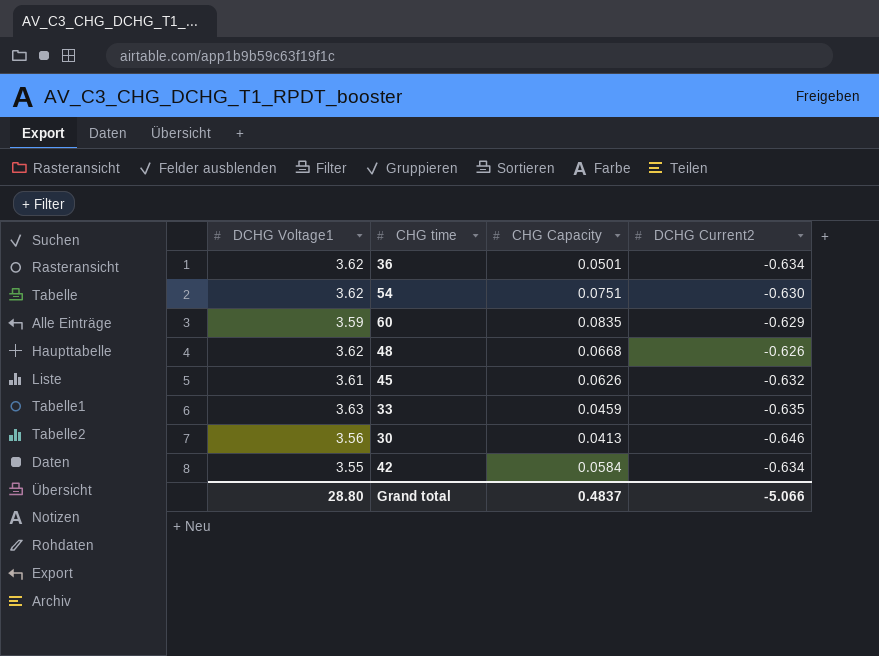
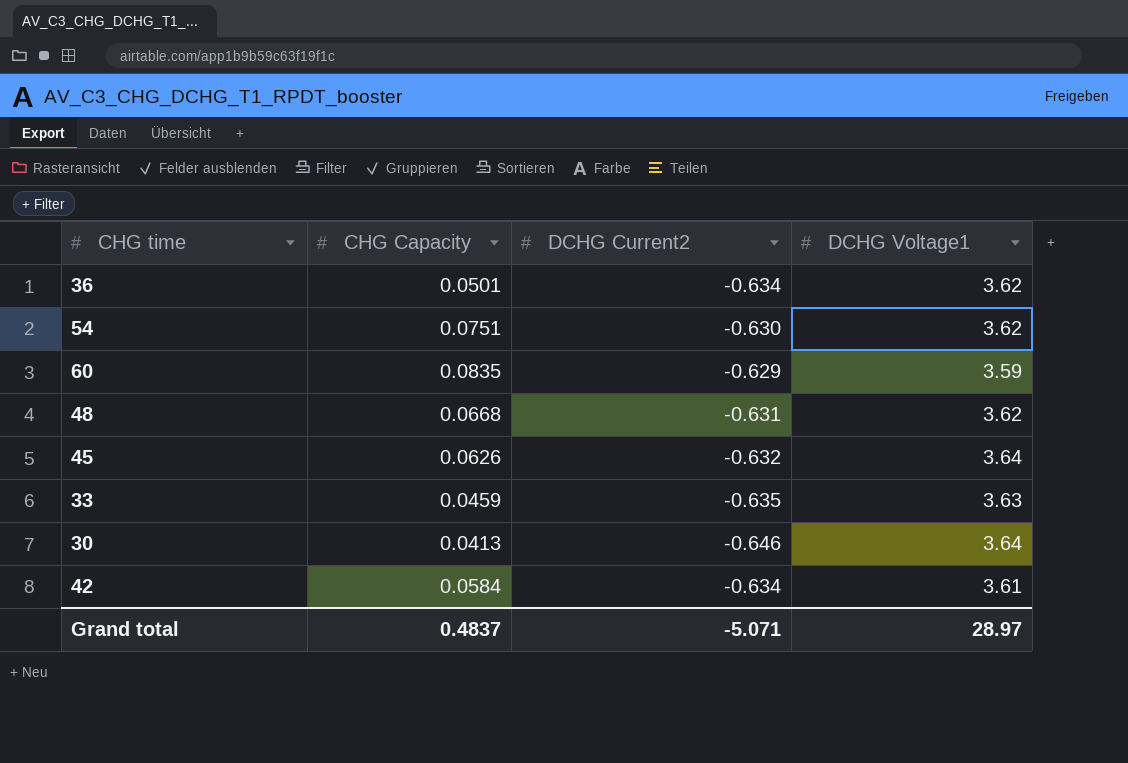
column DCHG Voltage1 | position: 1 -> 4
48 | DCHG Current2: -0.626 -> -0.631
45 | DCHG Voltage1: 3.61 -> 3.64
30 | DCHG Voltage1: 3.56 -> 3.64
42 | DCHG Voltage1: 3.55 -> 3.61
Grand total | DCHG Current2: -5.066 -> -5.071
Grand total | DCHG Voltage1: 28.80 -> 28.97

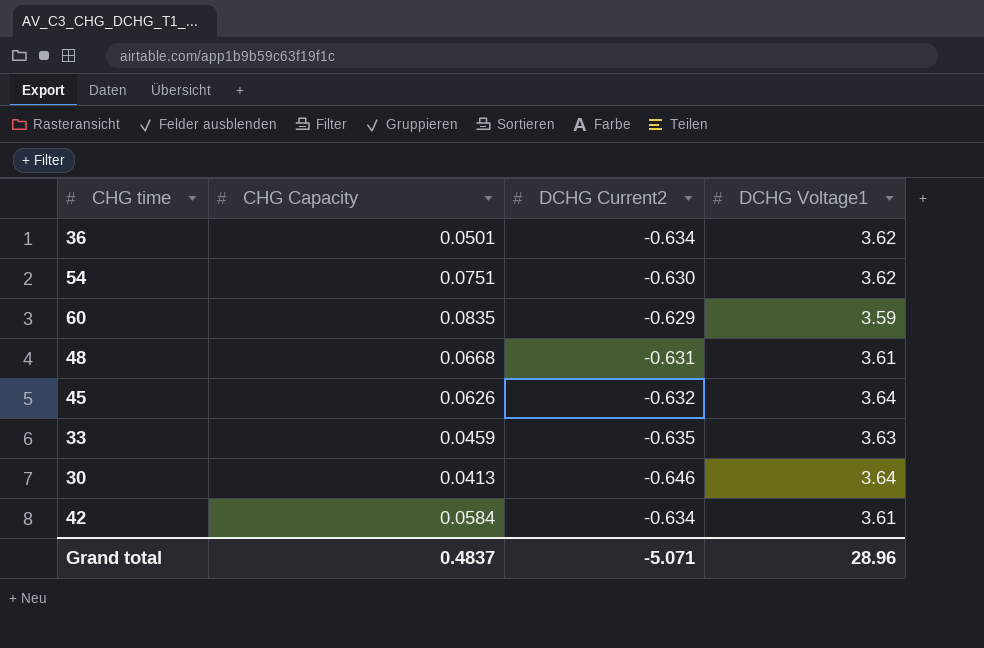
48 | DCHG Voltage1: 3.62 -> 3.61
Grand total | DCHG Voltage1: 28.97 -> 28.96

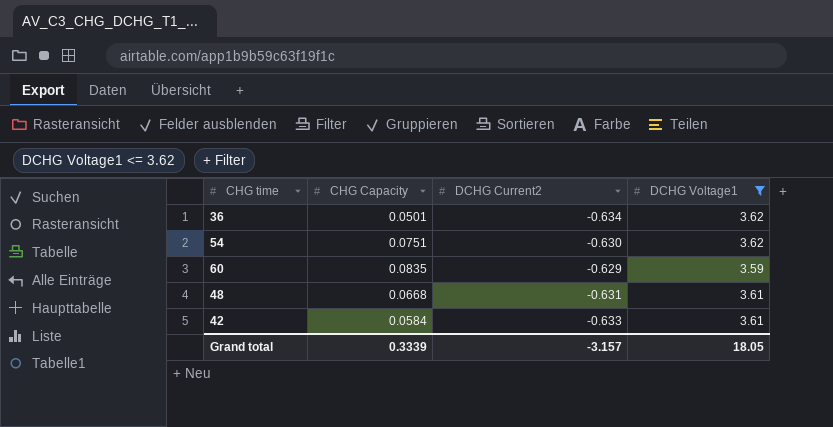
filter: none -> DCHG Voltage1 <= 3.62
42 | DCHG Current2: -0.634 -> -0.633
Grand total | CHG Capacity: 0.4837 -> 0.3339
Grand total | DCHG Current2: -5.071 -> -3.157
Grand total | DCHG Voltage1: 28.96 -> 18.05

